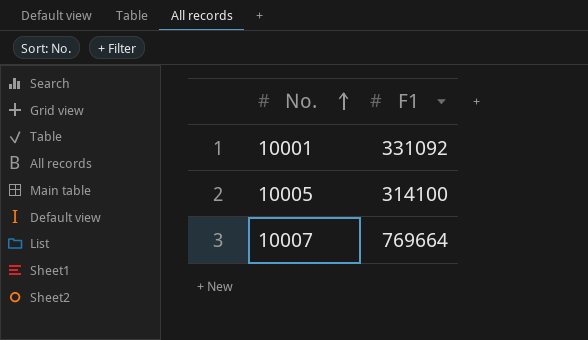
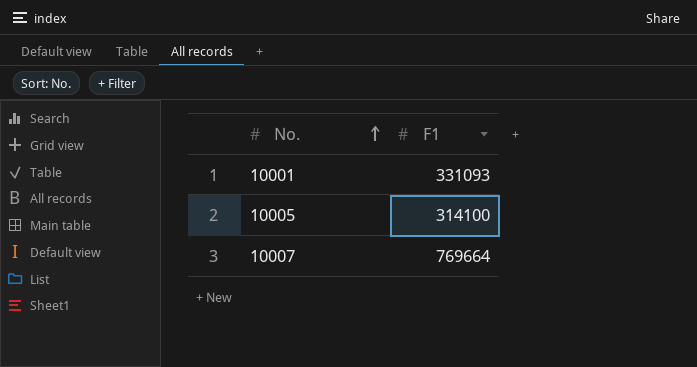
10001 | F1: 331092 -> 331093

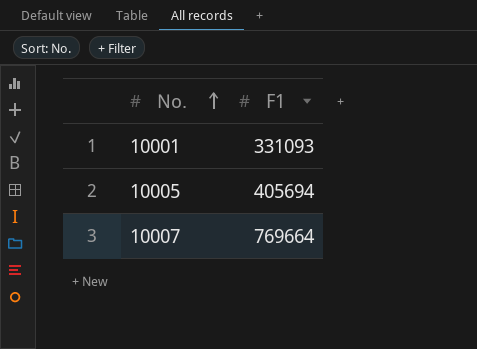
10005 | F1: 314100 -> 405694

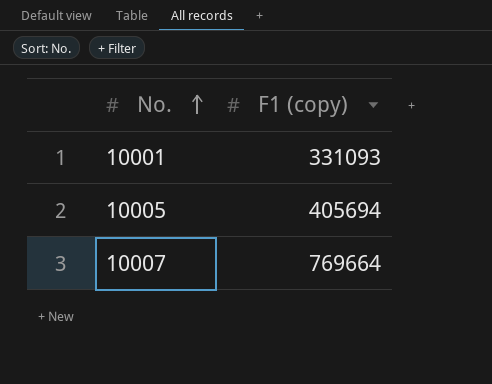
column name: F1 -> F1 (copy)

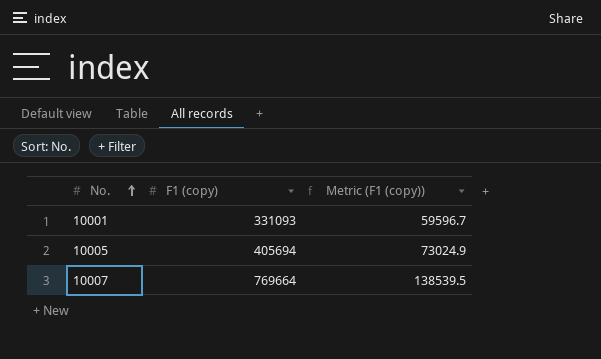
column Metric (F1 (copy)) | formula: none -> [F1 (copy)] * 0.18

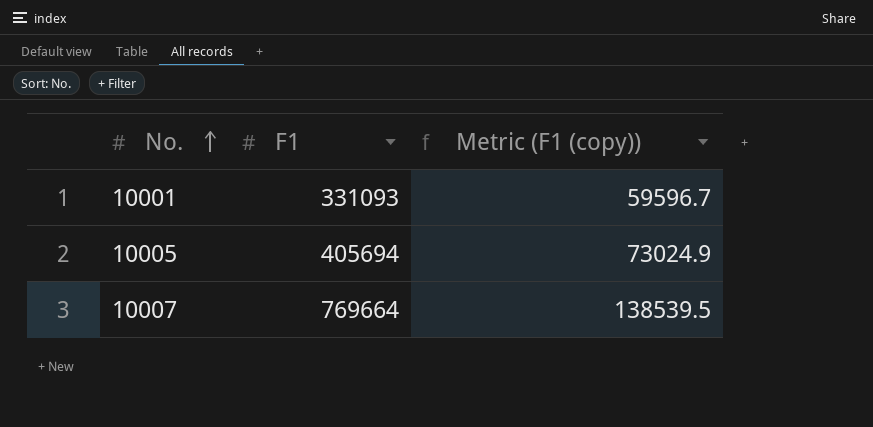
column name: F1 (copy) -> F1

